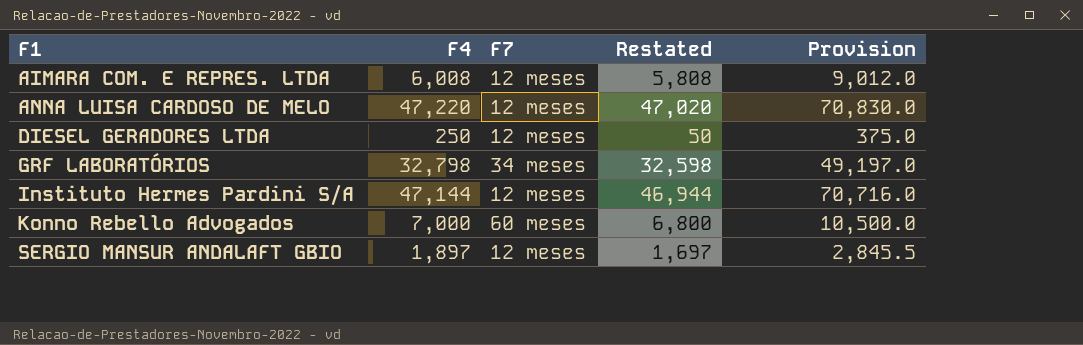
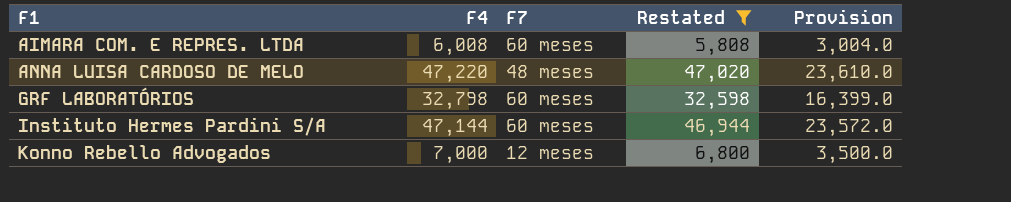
filter: none -> Restated >= 5,808
column Provision | formula: [F4] * 1.5 -> [F4] * 0.5
AIMARA COM. E REPRES. LTDA | F7: 12 meses -> 60 meses
ANNA LUISA CARDOSO DE MELO | F7: 12 meses -> 48 meses
GRF LABORATÓRIOS | F7: 34 meses -> 60 meses
Instituto Hermes Pardini S/A | F7: 12 meses -> 60 meses
Konno Rebello Advogados | F7: 60 meses -> 12 meses

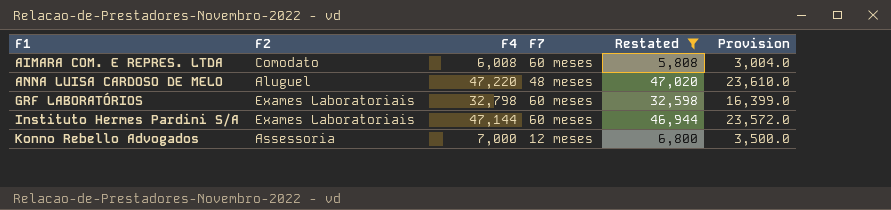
column F2 | position: none -> 2

